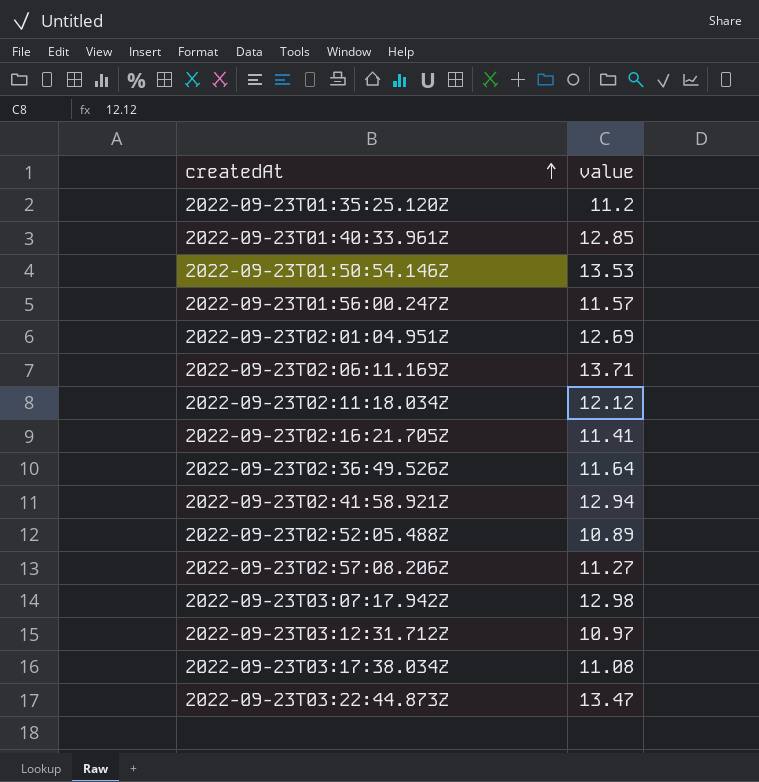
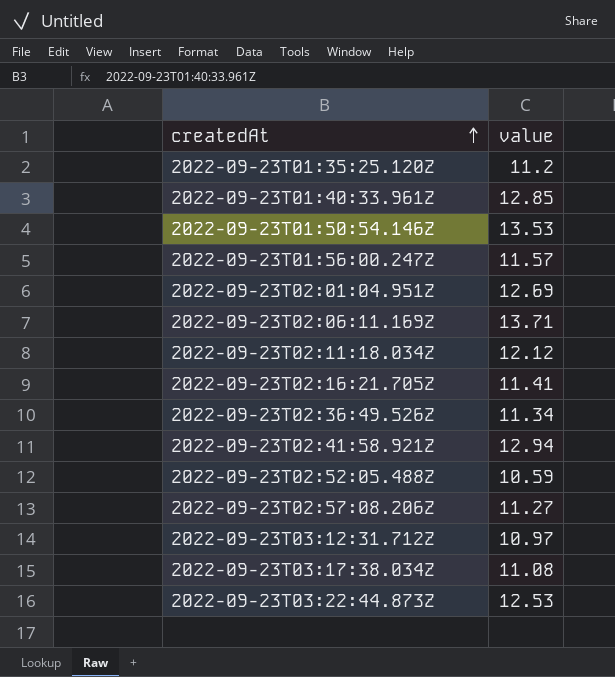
row 2022-09-23T03:07:17.942Z: 12.98 -> none
2022-09-23T02:36:49.526Z | value: 11.64 -> 11.34
2022-09-23T02:52:05.488Z | value: 10.89 -> 10.59
2022-09-23T03:22:44.873Z | value: 13.47 -> 12.53

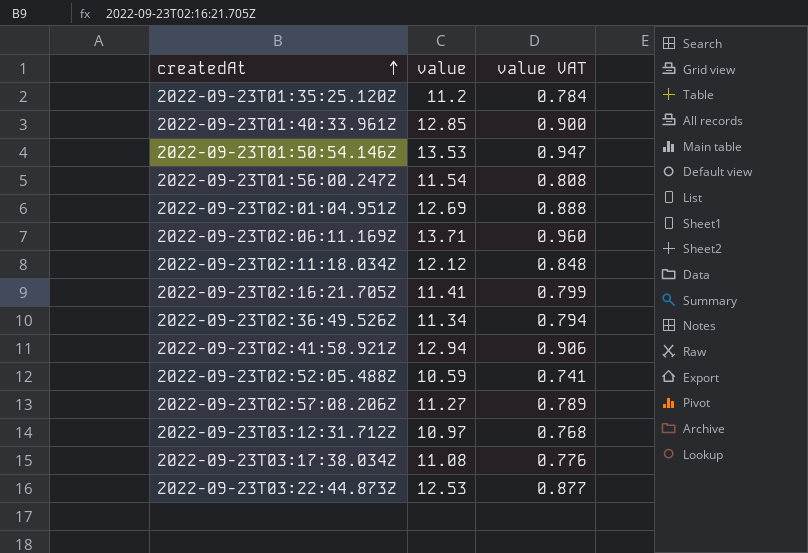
column value VAT | formula: none -> [value] * 0.07
2022-09-23T01:56:00.247Z | value: 11.57 -> 11.54

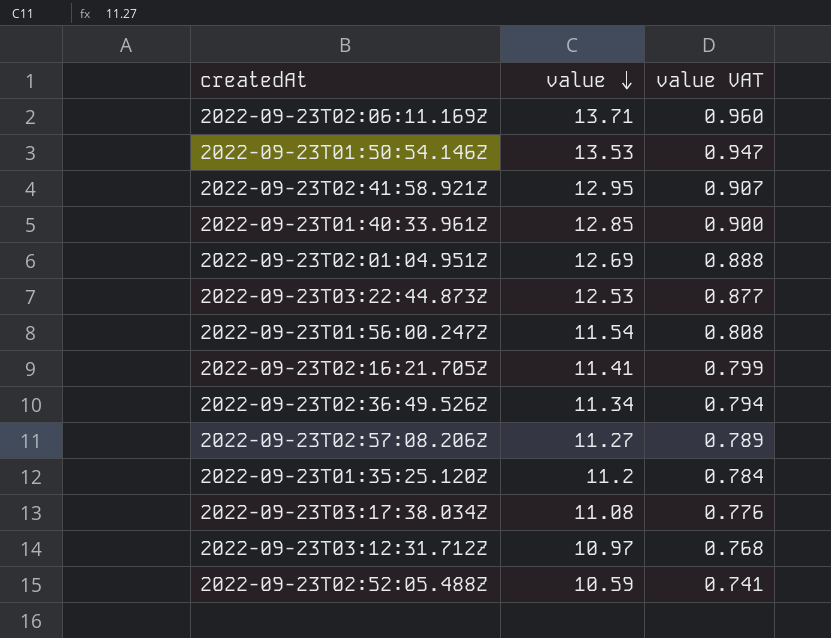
row order: createdAt ascending -> value descending
row 2022-09-23T02:11:18.034Z: 12.12 | 0.848 -> none
2022-09-23T02:41:58.921Z | value: 12.94 -> 12.95
2022-09-23T02:41:58.921Z | value VAT: 0.906 -> 0.907

